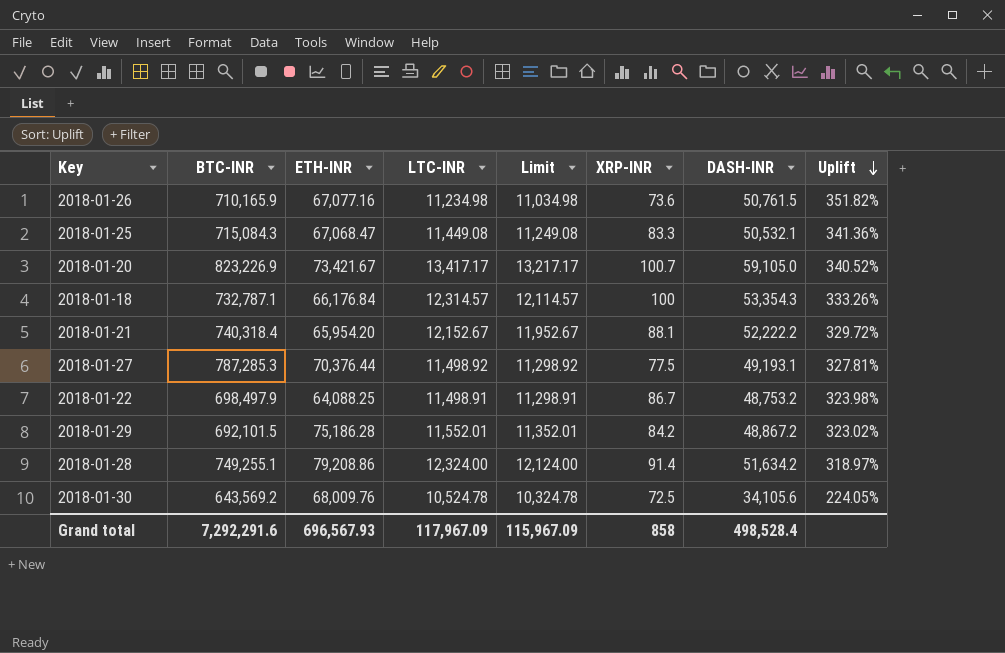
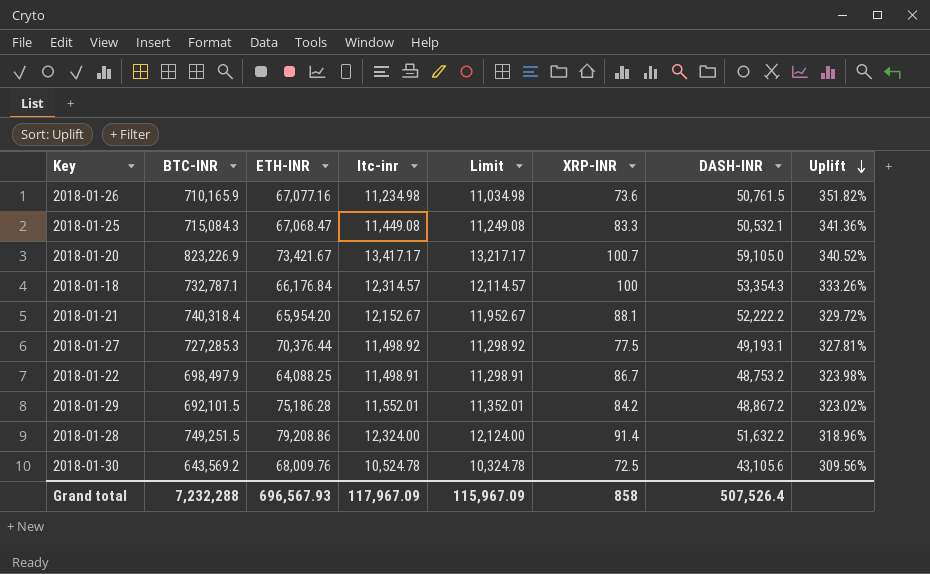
column name: LTC-INR -> ltc-inr
2018-01-27 | BTC-INR: 787,285.3 -> 727,285.3
2018-01-28 | BTC-INR: 749,255.1 -> 749,251.5
2018-01-28 | DASH-INR: 51,634.2 -> 51,632.2
2018-01-28 | Uplift: 318.97% -> 318.96%
2018-01-30 | DASH-INR: 34,105.6 -> 43,105.6
2018-01-30 | Uplift: 224.05% -> 309.56%
Grand total | BTC-INR: 7,292,291.6 -> 7,232,288
Grand total | DASH-INR: 498,528.4 -> 507,526.4

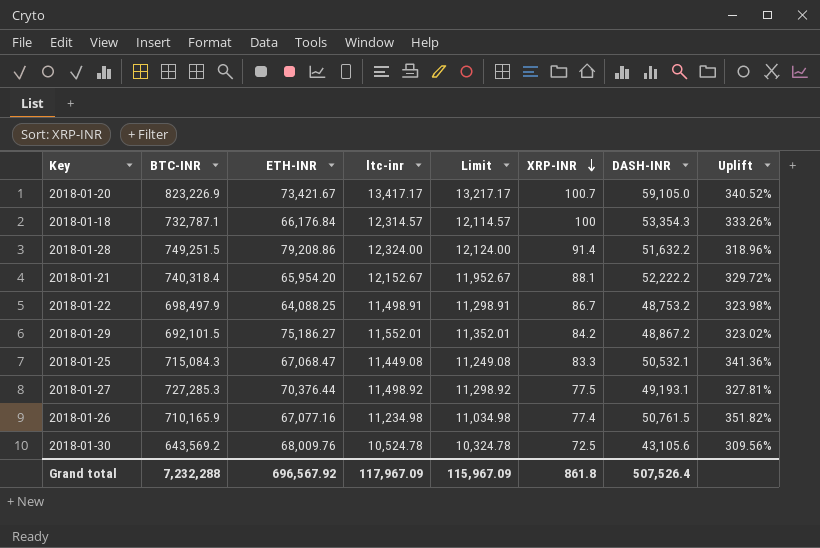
row order: Uplift descending -> XRP-INR descending
2018-01-29 | ETH-INR: 75,186.28 -> 75,186.27
2018-01-26 | XRP-INR: 73.6 -> 77.4
Grand total | ETH-INR: 696,567.93 -> 696,567.92
Grand total | XRP-INR: 858 -> 861.8

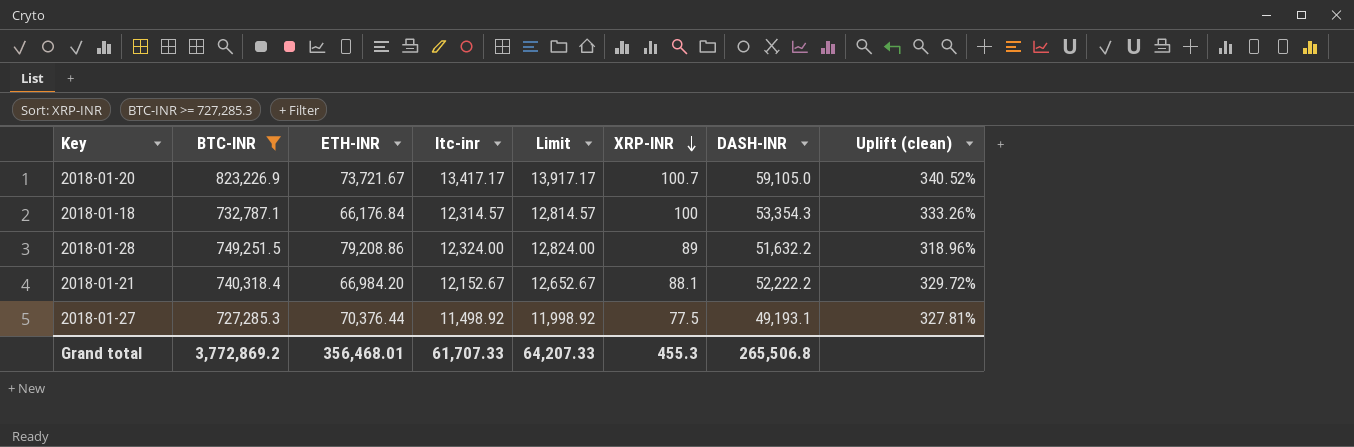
filter: none -> BTC-INR >= 727,285.3
column Limit | formula: [ltc-inr] - 200 -> [ltc-inr] + 500
column name: Uplift -> Uplift (clean)
2018-01-20 | ETH-INR: 73,421.67 -> 73,721.67
2018-01-28 | XRP-INR: 91.4 -> 89
2018-01-21 | ETH-INR: 65,954.20 -> 66,984.20
Grand total | BTC-INR: 7,232,288 -> 3,772,869.2
Grand total | ETH-INR: 696,567.92 -> 356,468.01
Grand total | ltc-inr: 117,967.09 -> 61,707.33
Grand total | Limit: 115,967.09 -> 64,207.33
Grand total | XRP-INR: 861.8 -> 455.3
Grand total | DASH-INR: 507,526.4 -> 265,506.8

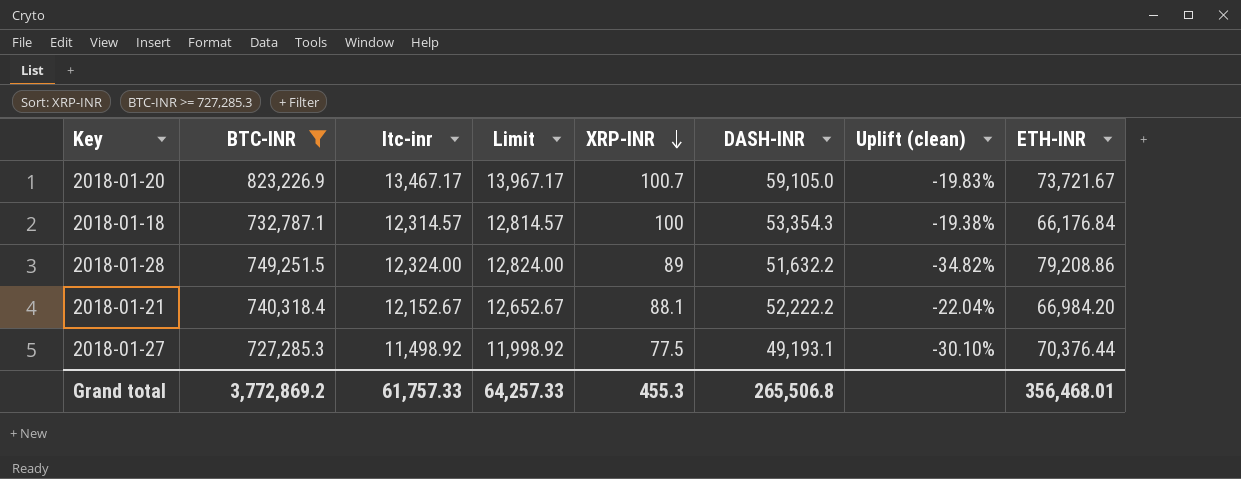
column Uplift (clean) | formula: ([DASH-INR] - [ltc-inr]) / [ltc-inr] -> ([DASH-INR] - [ETH-INR]) / [ETH-INR]
column ETH-INR | position: 3 -> 8
2018-01-20 | ltc-inr: 13,417.17 -> 13,467.17
2018-01-20 | Limit: 13,917.17 -> 13,967.17
Grand total | ltc-inr: 61,707.33 -> 61,757.33
Grand total | Limit: 64,207.33 -> 64,257.33

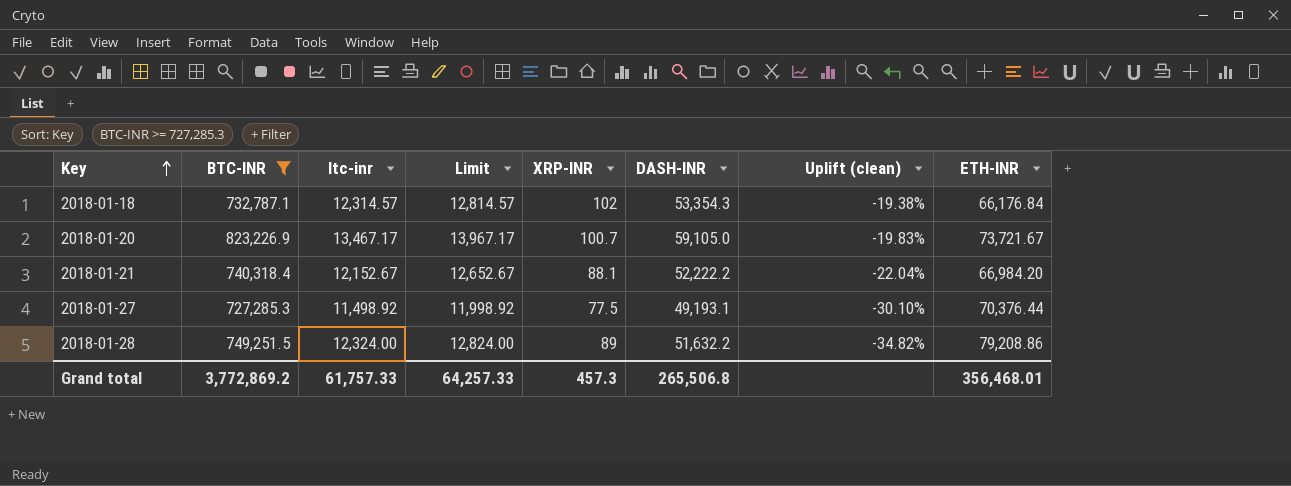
row order: XRP-INR descending -> Key ascending
2018-01-18 | XRP-INR: 100 -> 102
Grand total | XRP-INR: 455.3 -> 457.3

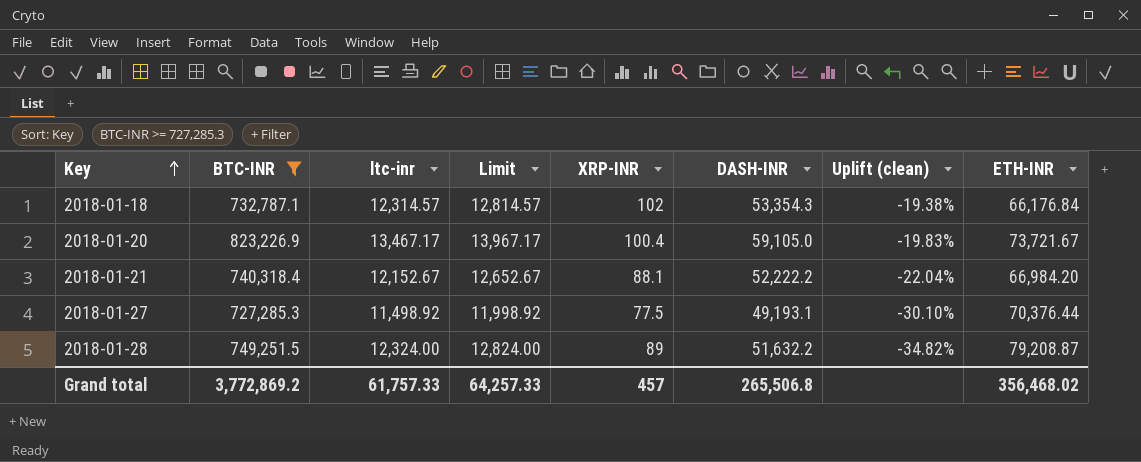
2018-01-20 | XRP-INR: 100.7 -> 100.4
2018-01-28 | ETH-INR: 79,208.86 -> 79,208.87
Grand total | XRP-INR: 457.3 -> 457
Grand total | ETH-INR: 356,468.01 -> 356,468.02

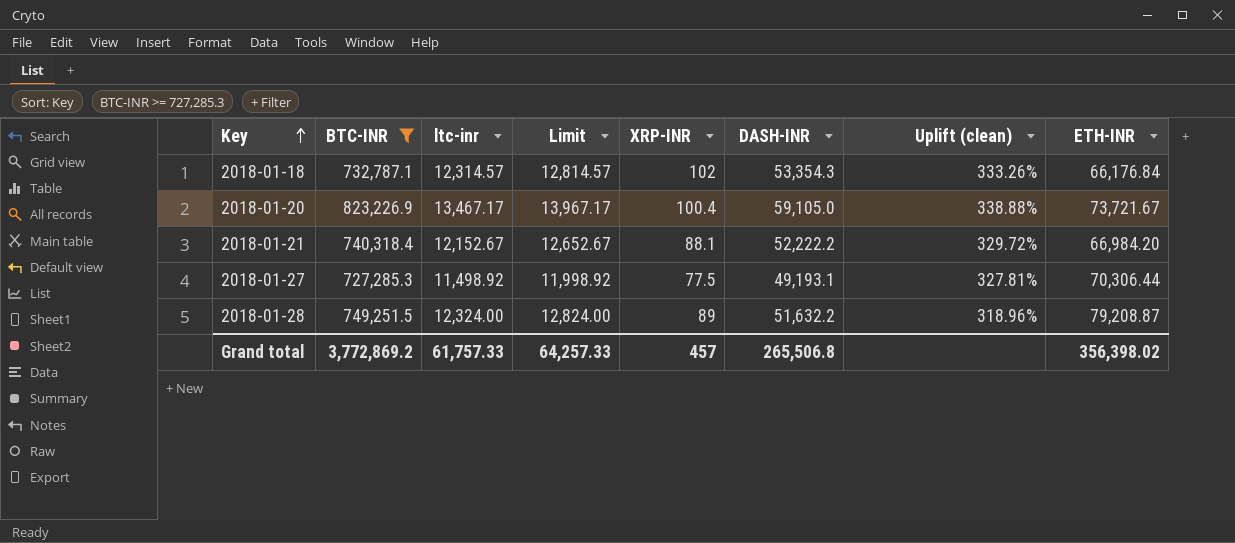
column Uplift (clean) | formula: ([DASH-INR] - [ETH-INR]) / [ETH-INR] -> ([DASH-INR] - [ltc-inr]) / [ltc-inr]
2018-01-27 | ETH-INR: 70,376.44 -> 70,306.44
Grand total | ETH-INR: 356,468.02 -> 356,398.02

